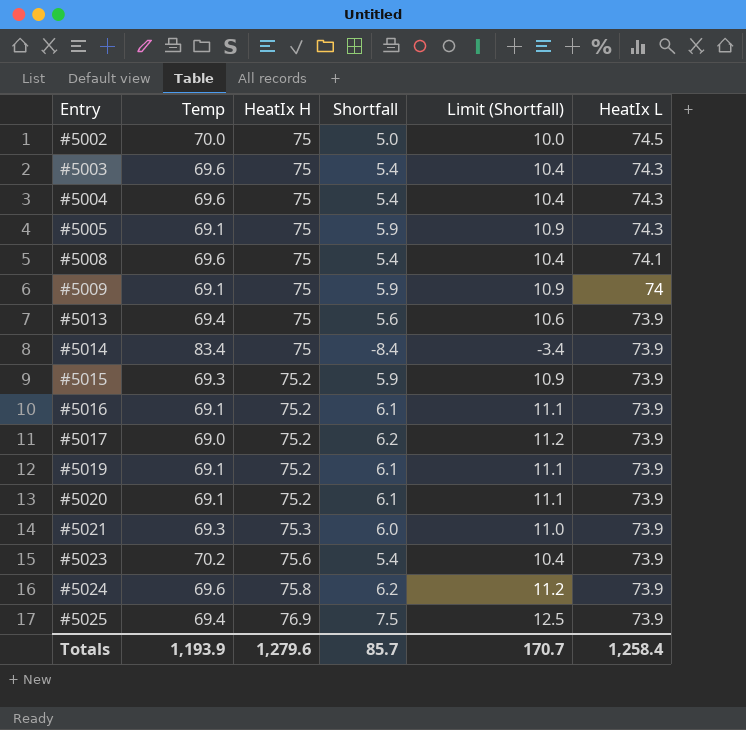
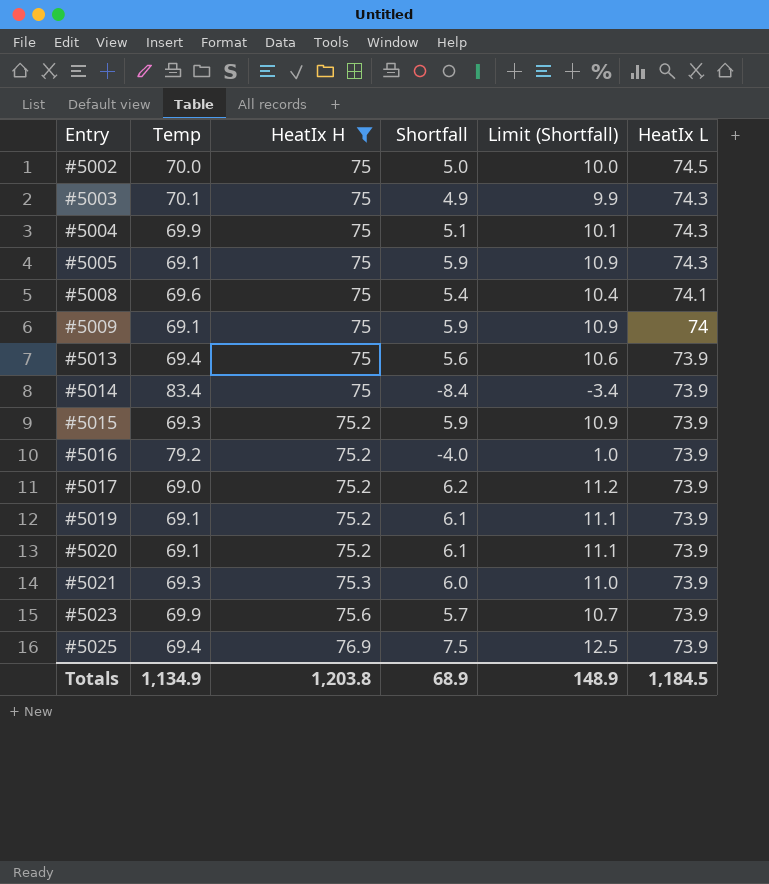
filter: none -> HeatIx H != 75.8
#5003 | Temp: 69.6 -> 70.1
#5003 | Shortfall: 5.4 -> 4.9
#5003 | Limit (Shortfall): 10.4 -> 9.9
#5004 | Temp: 69.6 -> 69.9
#5004 | Shortfall: 5.4 -> 5.1
#5004 | Limit (Shortfall): 10.4 -> 10.1
#5016 | Temp: 69.1 -> 79.2
#5016 | Shortfall: 6.1 -> -4.0
#5016 | Limit (Shortfall): 11.1 -> 1.0
#5023 | Temp: 70.2 -> 69.9
#5023 | Shortfall: 5.4 -> 5.7
#5023 | Limit (Shortfall): 10.4 -> 10.7
Totals | Temp: 1,193.9 -> 1,134.9
Totals | HeatIx H: 1,279.6 -> 1,203.8
Totals | Shortfall: 85.7 -> 68.9
Totals | Limit (Shortfall): 170.7 -> 148.9
Totals | HeatIx L: 1,258.4 -> 1,184.5

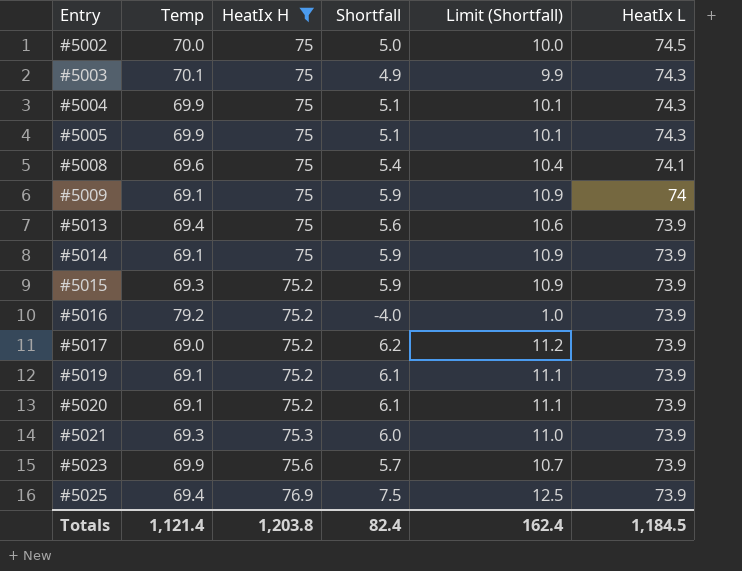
#5005 | Temp: 69.1 -> 69.9
#5005 | Shortfall: 5.9 -> 5.1
#5005 | Limit (Shortfall): 10.9 -> 10.1
#5014 | Temp: 83.4 -> 69.1
#5014 | Shortfall: -8.4 -> 5.9
#5014 | Limit (Shortfall): -3.4 -> 10.9
Totals | Temp: 1,134.9 -> 1,121.4
Totals | Shortfall: 68.9 -> 82.4
Totals | Limit (Shortfall): 148.9 -> 162.4

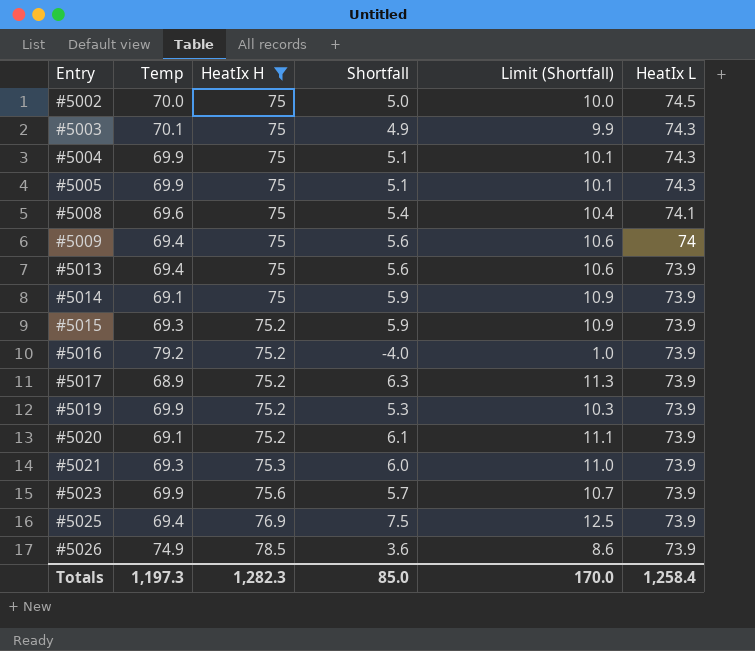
#5009 | Temp: 69.1 -> 69.4
#5009 | Shortfall: 5.9 -> 5.6
#5009 | Limit (Shortfall): 10.9 -> 10.6
#5017 | Temp: 69.0 -> 68.9
#5017 | Shortfall: 6.2 -> 6.3
#5017 | Limit (Shortfall): 11.2 -> 11.3
#5019 | Temp: 69.1 -> 69.9
#5019 | Shortfall: 6.1 -> 5.3
#5019 | Limit (Shortfall): 11.1 -> 10.3
row #5026: none -> 74.9 | 78.5 | 3.6 | 8.6 | 73.9
Totals | Temp: 1,121.4 -> 1,197.3
Totals | HeatIx H: 1,203.8 -> 1,282.3
Totals | Shortfall: 82.4 -> 85.0
Totals | Limit (Shortfall): 162.4 -> 170.0
Totals | HeatIx L: 1,184.5 -> 1,258.4

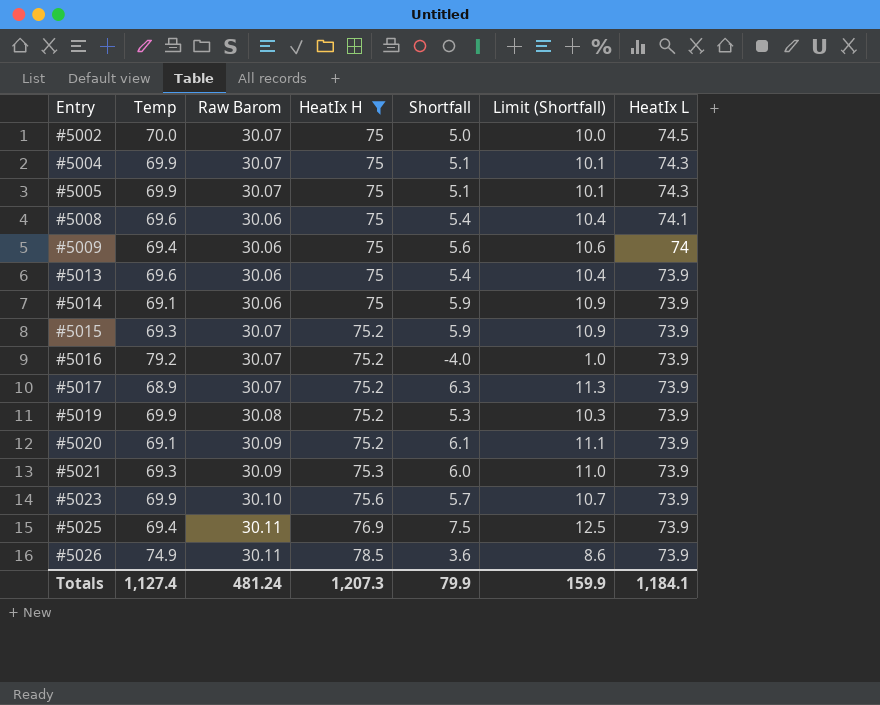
column Raw Barom | position: none -> 3
row #5003: 70.1 | 75 | 4.9 | 9.9 | 74.3 -> none
#5013 | Temp: 69.4 -> 69.6
#5013 | Shortfall: 5.6 -> 5.4
#5013 | Limit (Shortfall): 10.6 -> 10.4
Totals | Temp: 1,197.3 -> 1,127.4
Totals | HeatIx H: 1,282.3 -> 1,207.3
Totals | Shortfall: 85.0 -> 79.9
Totals | Limit (Shortfall): 170.0 -> 159.9
Totals | HeatIx L: 1,258.4 -> 1,184.1

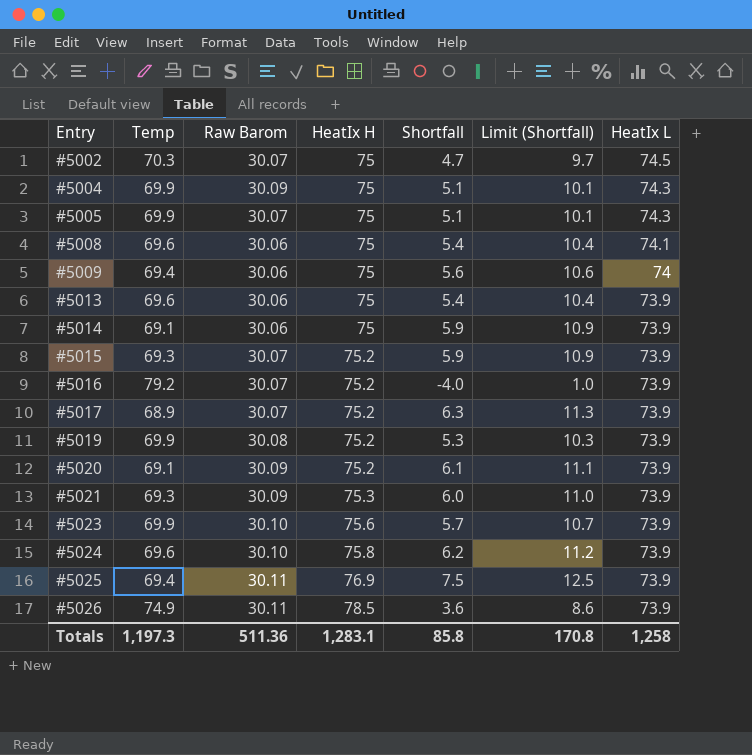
filter: HeatIx H != 75.8 -> none
#5002 | Temp: 70.0 -> 70.3
#5002 | Shortfall: 5.0 -> 4.7
#5002 | Limit (Shortfall): 10.0 -> 9.7
#5004 | Raw Barom: 30.07 -> 30.09
Totals | Temp: 1,127.4 -> 1,197.3
Totals | Raw Barom: 481.24 -> 511.36
Totals | HeatIx H: 1,207.3 -> 1,283.1
Totals | Shortfall: 79.9 -> 85.8
Totals | Limit (Shortfall): 159.9 -> 170.8
Totals | HeatIx L: 1,184.1 -> 1,258

